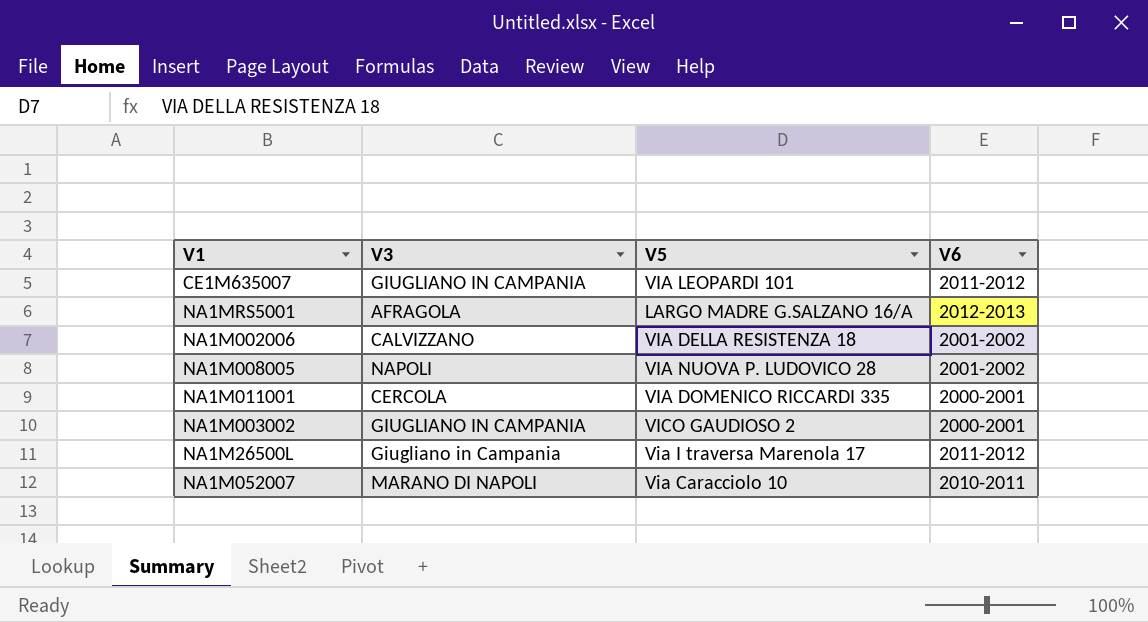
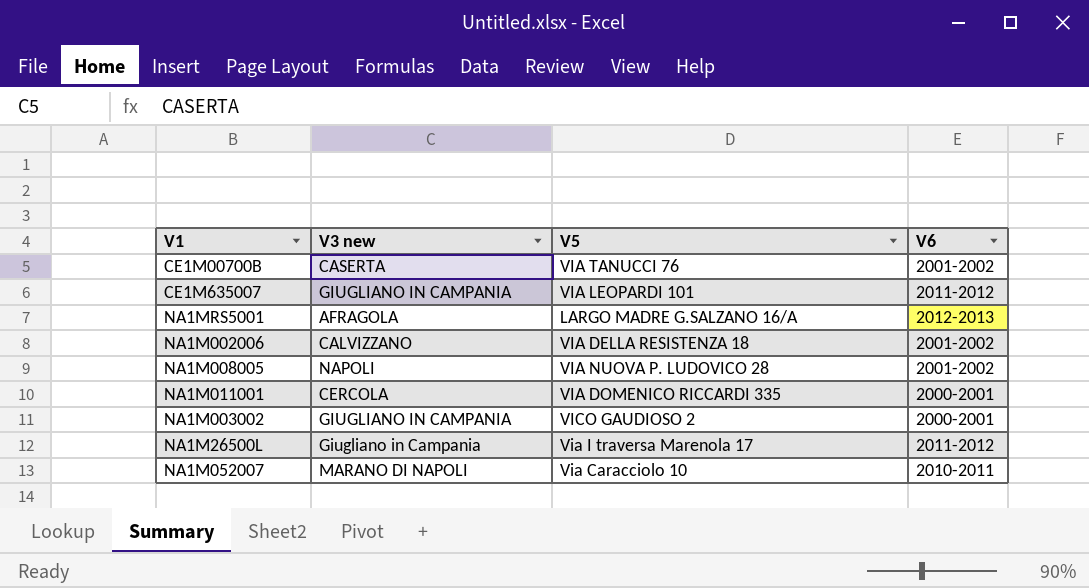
column name: V3 -> V3 new
row CE1M00700B: none -> CASERTA | VIA TANUCCI 76 | 2001-2002

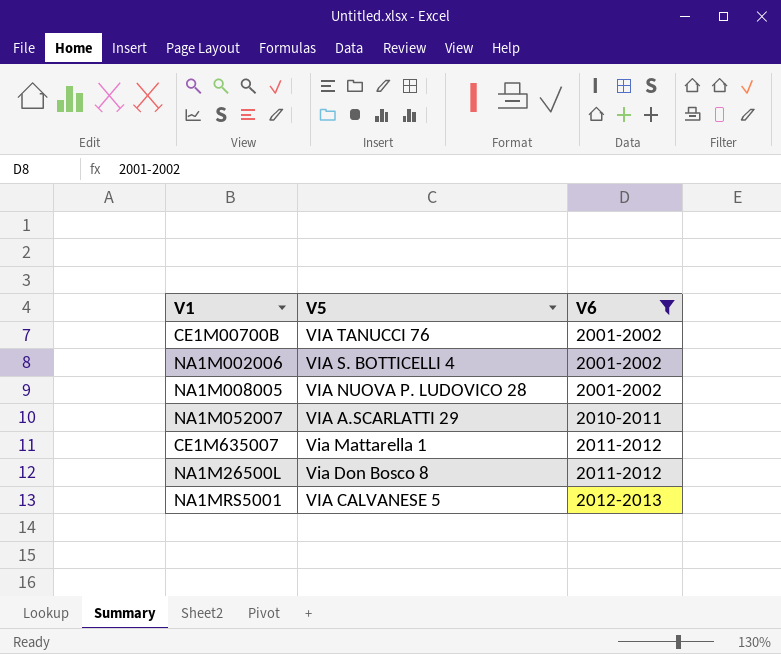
filter: none -> V6 != 2000-2001
row order: none -> V6 ascending
column V3 new | position: 2 -> none
NA1M002006 | V5: VIA DELLA RESISTENZA 18 -> VIA S. BOTTICELLI 4
NA1M052007 | V5: Via Caracciolo 10 -> VIA A.SCARLATTI 29
CE1M635007 | V5: VIA LEOPARDI 101 -> Via Mattarella 1
NA1M26500L | V5: Via I traversa Marenola 17 -> Via Don Bosco 8
NA1MRS5001 | V5: LARGO MADRE G.SALZANO 16/A -> VIA CALVANESE 5

